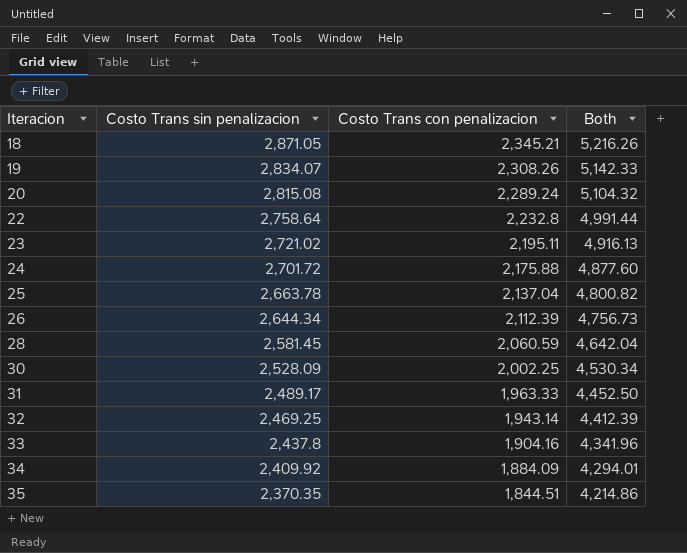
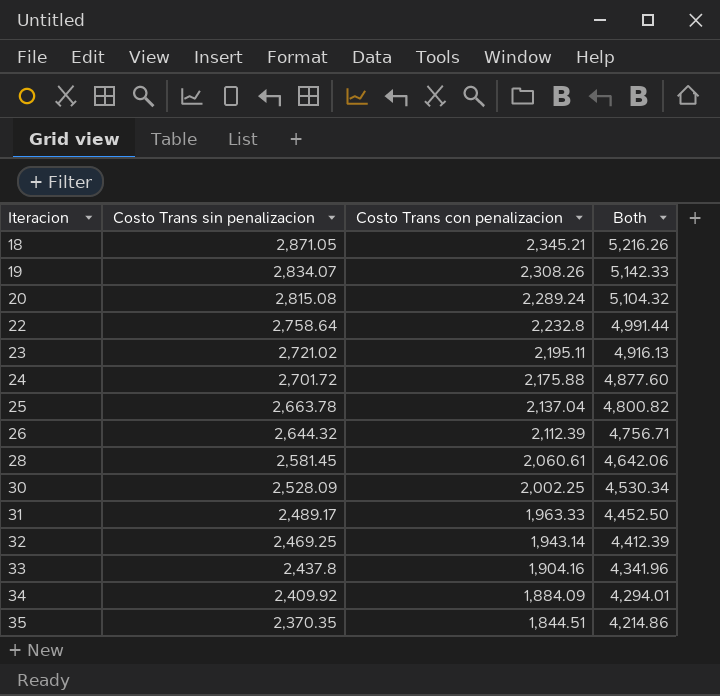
26 | Costo Trans sin penalizacion: 2,644.34 -> 2,644.32
26 | Both: 4,756.73 -> 4,756.71
28 | Costo Trans con penalizacion: 2,060.59 -> 2,060.61
28 | Both: 4,642.04 -> 4,642.06

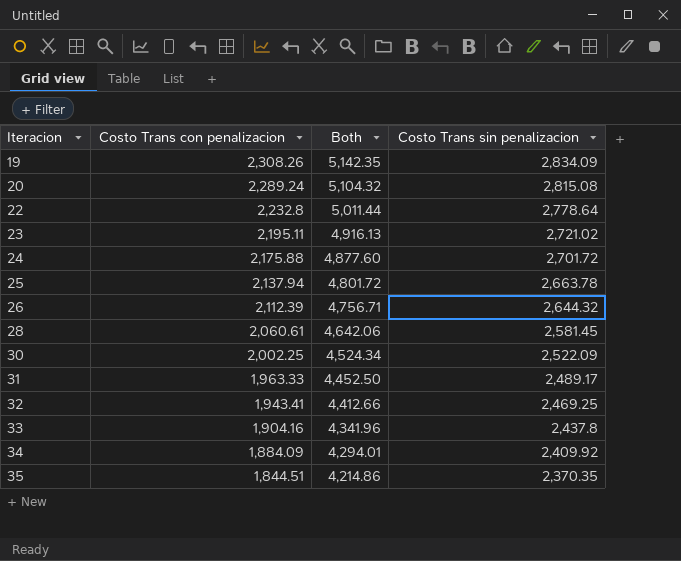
column Costo Trans sin penalizacion | position: 2 -> 4
row 18: 2,871.05 | 2,345.21 | 5,216.26 -> none
19 | Both: 5,142.33 -> 5,142.35
19 | Costo Trans sin penalizacion: 2,834.07 -> 2,834.09
22 | Both: 4,991.44 -> 5,011.44
22 | Costo Trans sin penalizacion: 2,758.64 -> 2,778.64
25 | Costo Trans con penalizacion: 2,137.04 -> 2,137.94
25 | Both: 4,800.82 -> 4,801.72
30 | Both: 4,530.34 -> 4,524.34
30 | Costo Trans sin penalizacion: 2,528.09 -> 2,522.09
32 | Costo Trans con penalizacion: 1,943.14 -> 1,943.41
32 | Both: 4,412.39 -> 4,412.66

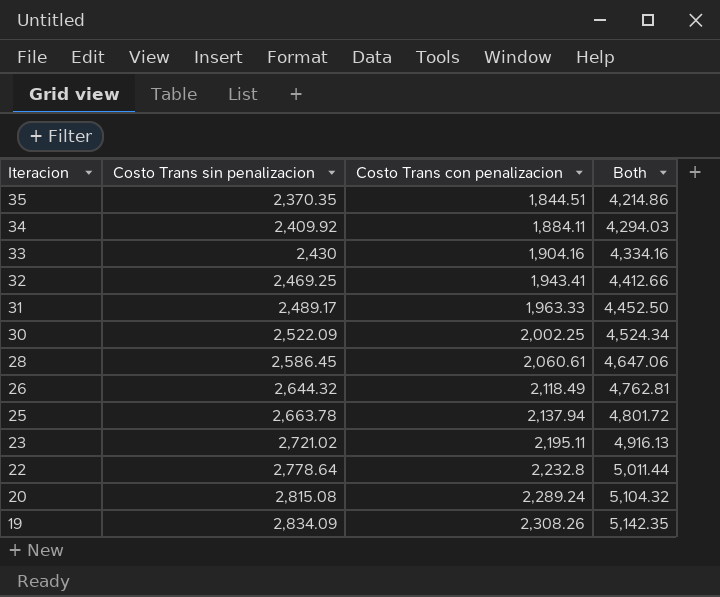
row order: Iteracion ascending -> Iteracion descending
column Costo Trans sin penalizacion | position: 4 -> 2
row 24: 2,175.88 | 4,877.60 | 2,701.72 -> none
34 | Costo Trans con penalizacion: 1,884.09 -> 1,884.11
34 | Both: 4,294.01 -> 4,294.03
33 | Costo Trans sin penalizacion: 2,437.8 -> 2,430
33 | Both: 4,341.96 -> 4,334.16
28 | Costo Trans sin penalizacion: 2,581.45 -> 2,586.45
28 | Both: 4,642.06 -> 4,647.06
26 | Costo Trans con penalizacion: 2,112.39 -> 2,118.49
26 | Both: 4,756.71 -> 4,762.81

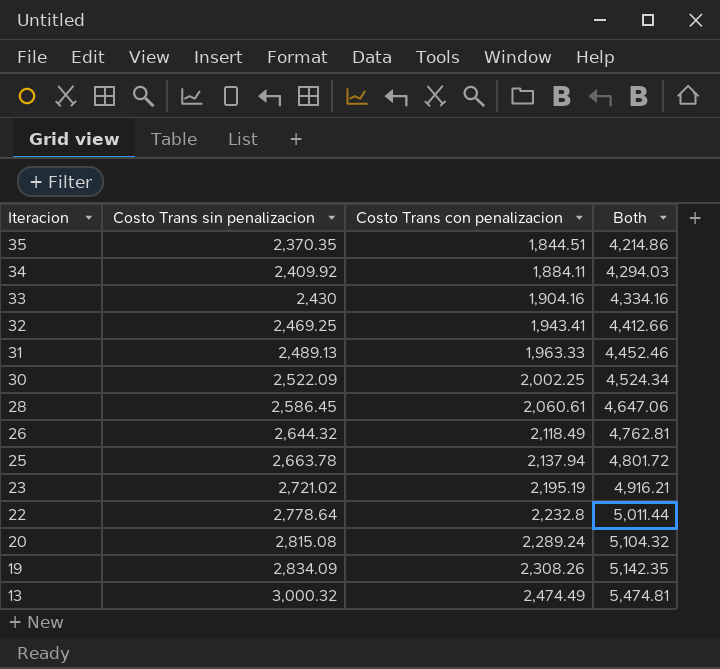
31 | Costo Trans sin penalizacion: 2,489.17 -> 2,489.13
31 | Both: 4,452.50 -> 4,452.46
23 | Costo Trans con penalizacion: 2,195.11 -> 2,195.19
23 | Both: 4,916.13 -> 4,916.21
row 13: none -> 3,000.32 | 2,474.49 | 5,474.81

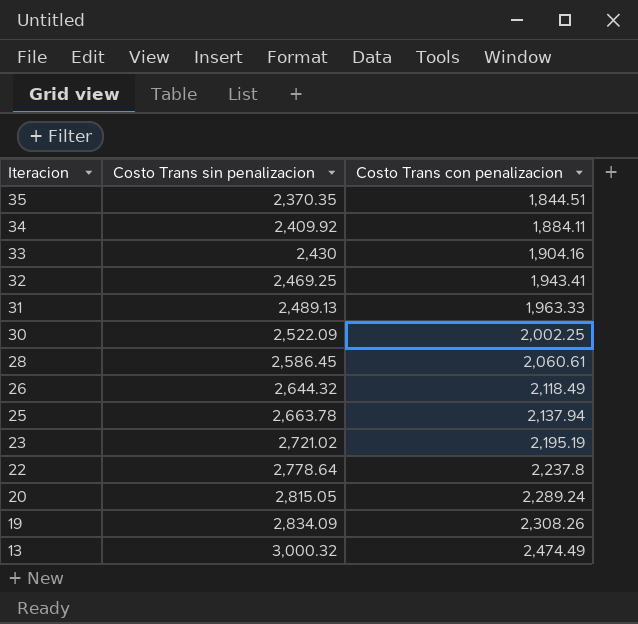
column Both | formula: [Costo Trans sin penalizacion] + [Costo Trans con penalizacion] -> none
22 | Costo Trans con penalizacion: 2,232.8 -> 2,237.8
20 | Costo Trans sin penalizacion: 2,815.08 -> 2,815.05

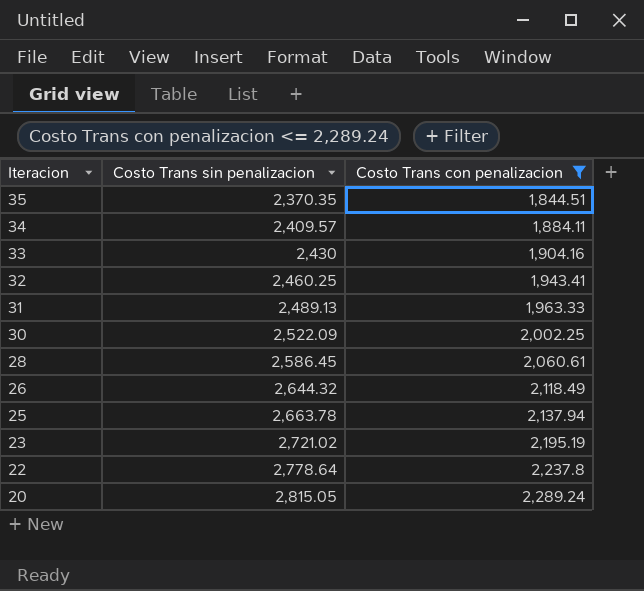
filter: none -> Costo Trans con penalizacion <= 2,289.24
34 | Costo Trans sin penalizacion: 2,409.92 -> 2,409.57
32 | Costo Trans sin penalizacion: 2,469.25 -> 2,460.25

